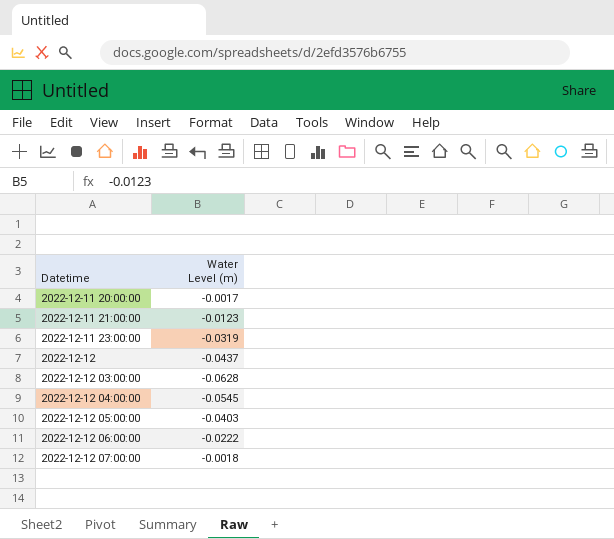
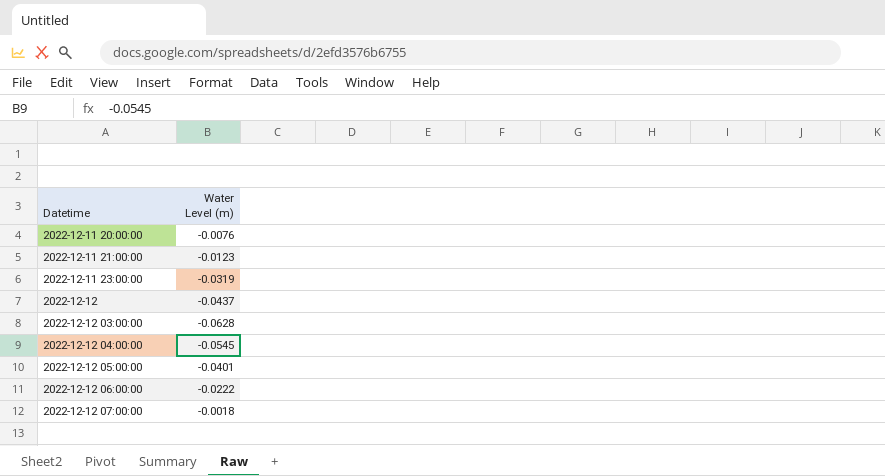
2022-12-11 20:00:00 | Water Level (m): -0.0017 -> -0.0076
2022-12-12 05:00:00 | Water Level (m): -0.0403 -> -0.0401

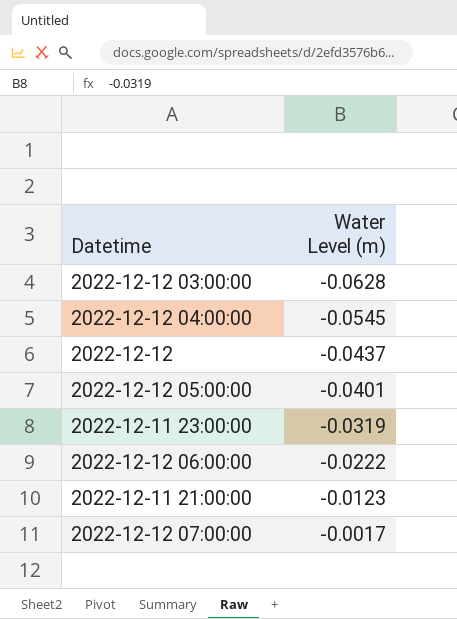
row order: Datetime ascending -> Water Level (m) ascending
row 2022-12-11 20:00:00: -0.0076 -> none
2022-12-12 07:00:00 | Water Level (m): -0.0018 -> -0.0017

